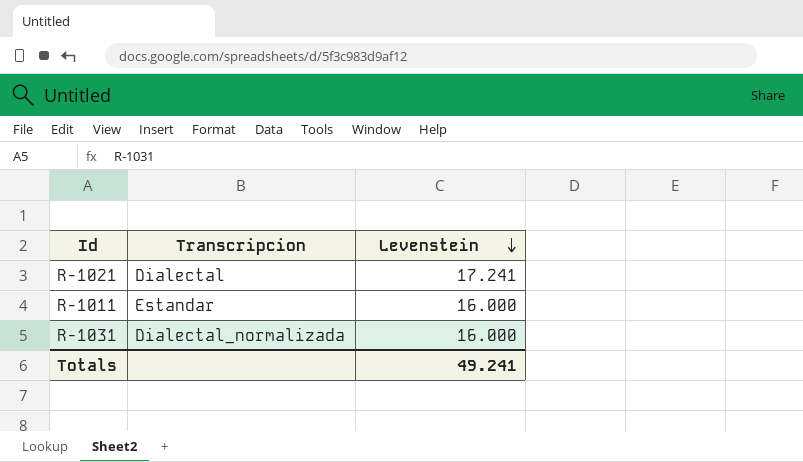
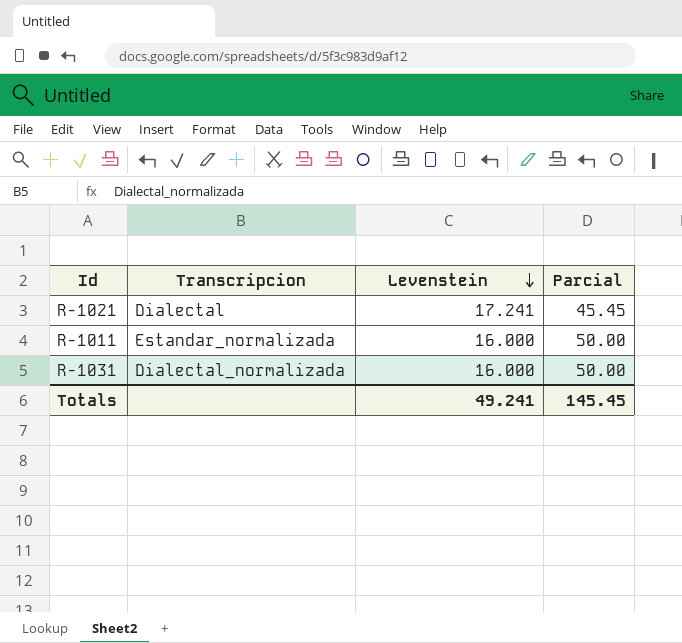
column Parcial | position: none -> 4
R-1011 | Transcripcion: Estandar -> Estandar_normalizada

